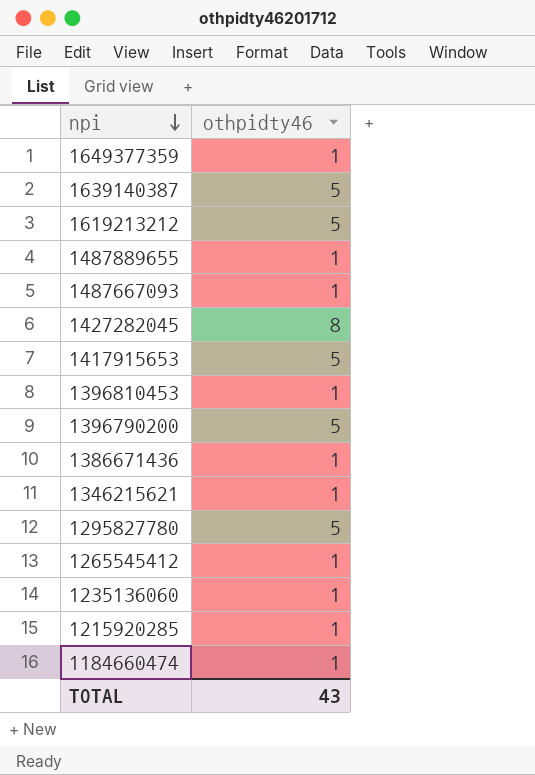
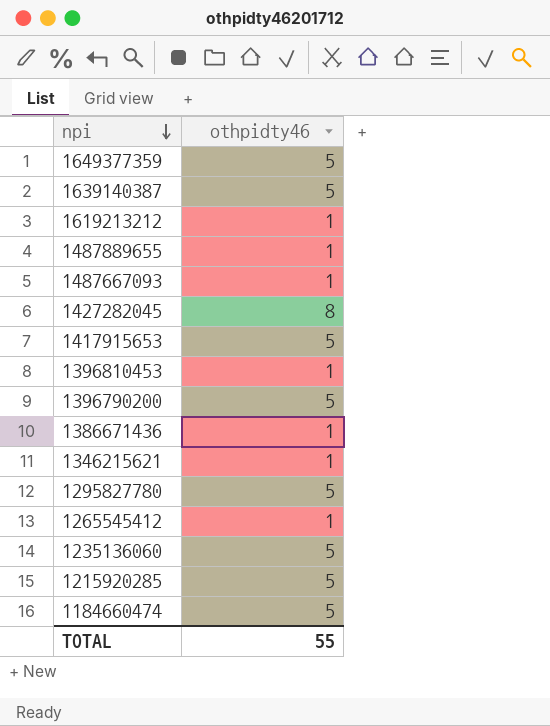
1649377359 | othpidty46: 1 -> 5
1619213212 | othpidty46: 5 -> 1
1235136060 | othpidty46: 1 -> 5
1215920285 | othpidty46: 1 -> 5
1184660474 | othpidty46: 1 -> 5
TOTAL | othpidty46: 43 -> 55

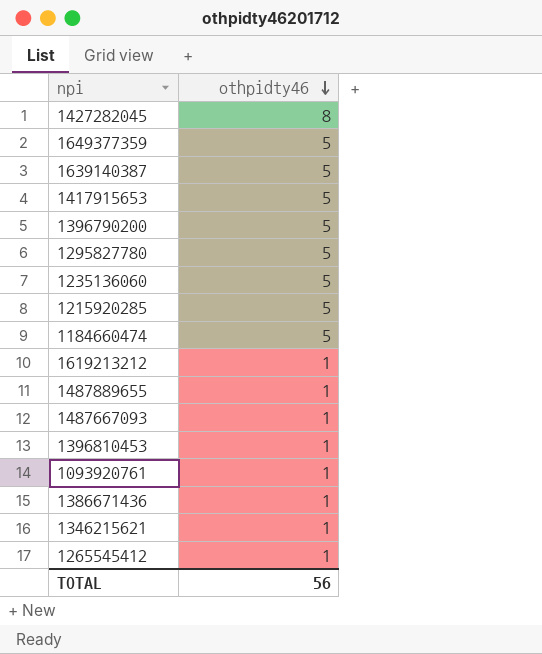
row order: npi descending -> othpidty46 descending
row 1093920761: none -> 1
TOTAL | othpidty46: 55 -> 56

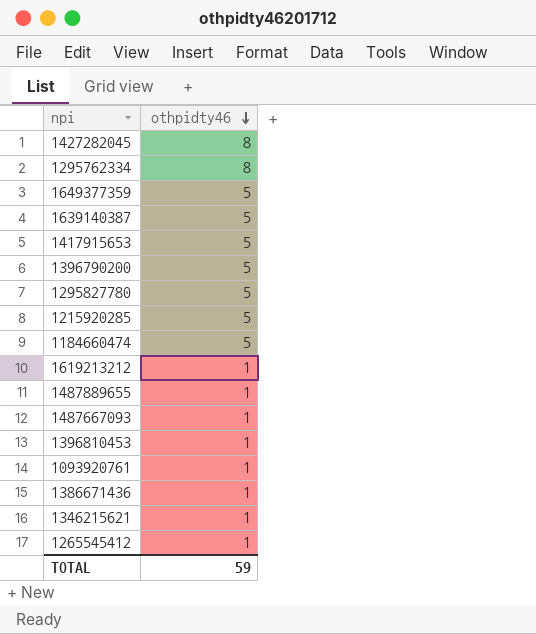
row 1235136060: 5 -> none
row 1295762334: none -> 8
TOTAL | othpidty46: 56 -> 59

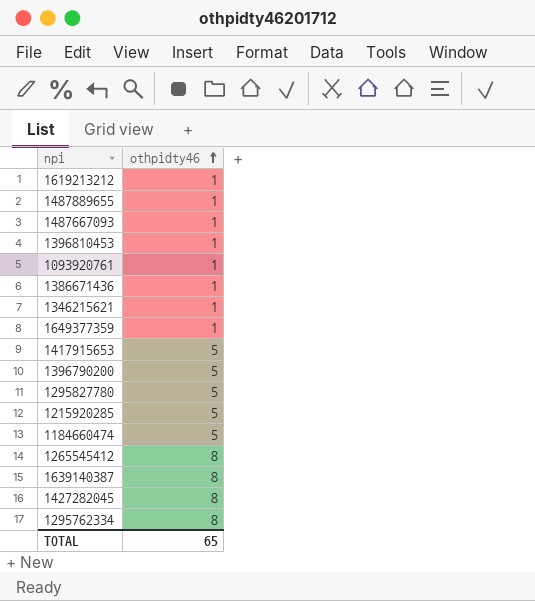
row order: othpidty46 descending -> othpidty46 ascending
1649377359 | othpidty46: 5 -> 1
1265545412 | othpidty46: 1 -> 8
1639140387 | othpidty46: 5 -> 8
TOTAL | othpidty46: 59 -> 65

